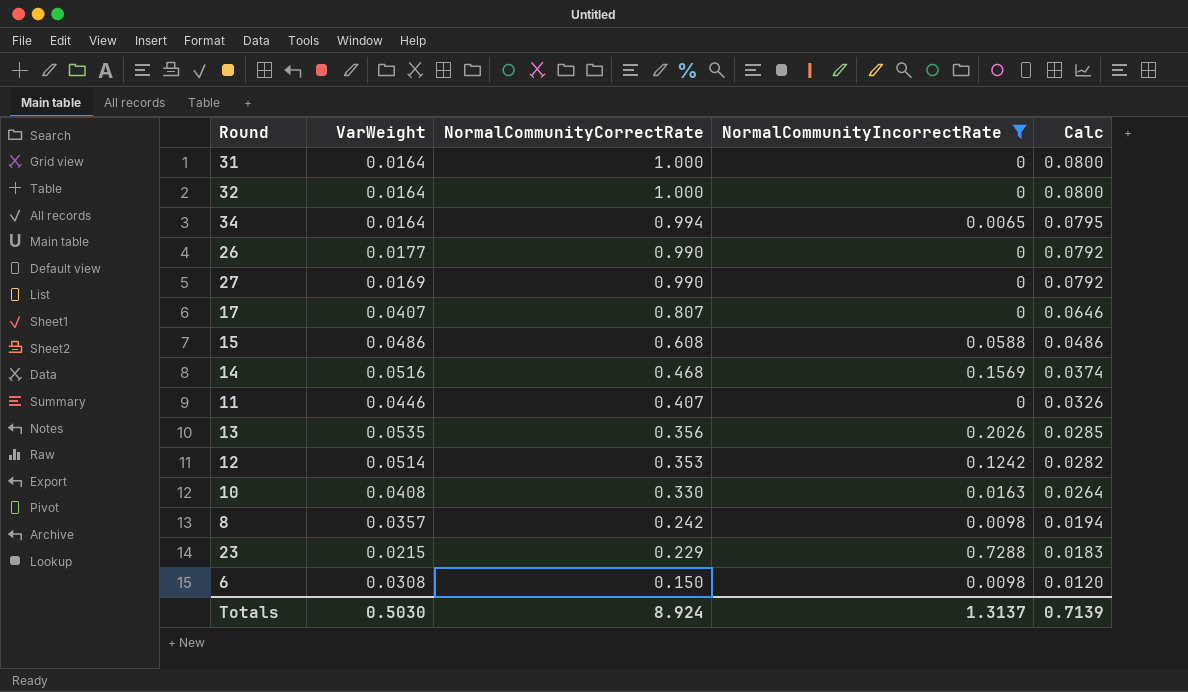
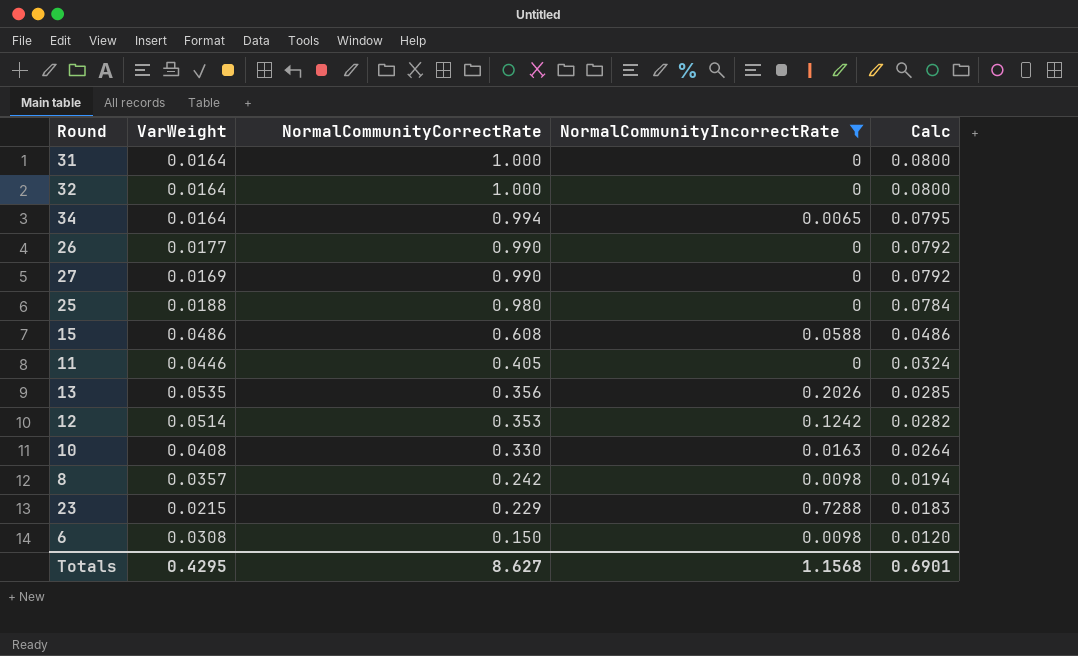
row 17: 0.0407 | 0.807 | 0 | 0.0646 -> none
row 14: 0.0516 | 0.468 | 0.1569 | 0.0374 -> none
row 25: none -> 0.0188 | 0.980 | 0 | 0.0784
11 | NormalCommunityCorrectRate: 0.407 -> 0.405
11 | Calc: 0.0326 -> 0.0324
Totals | VarWeight: 0.5030 -> 0.4295
Totals | NormalCommunityCorrectRate: 8.924 -> 8.627
Totals | NormalCommunityIncorrectRate: 1.3137 -> 1.1568
Totals | Calc: 0.7139 -> 0.6901

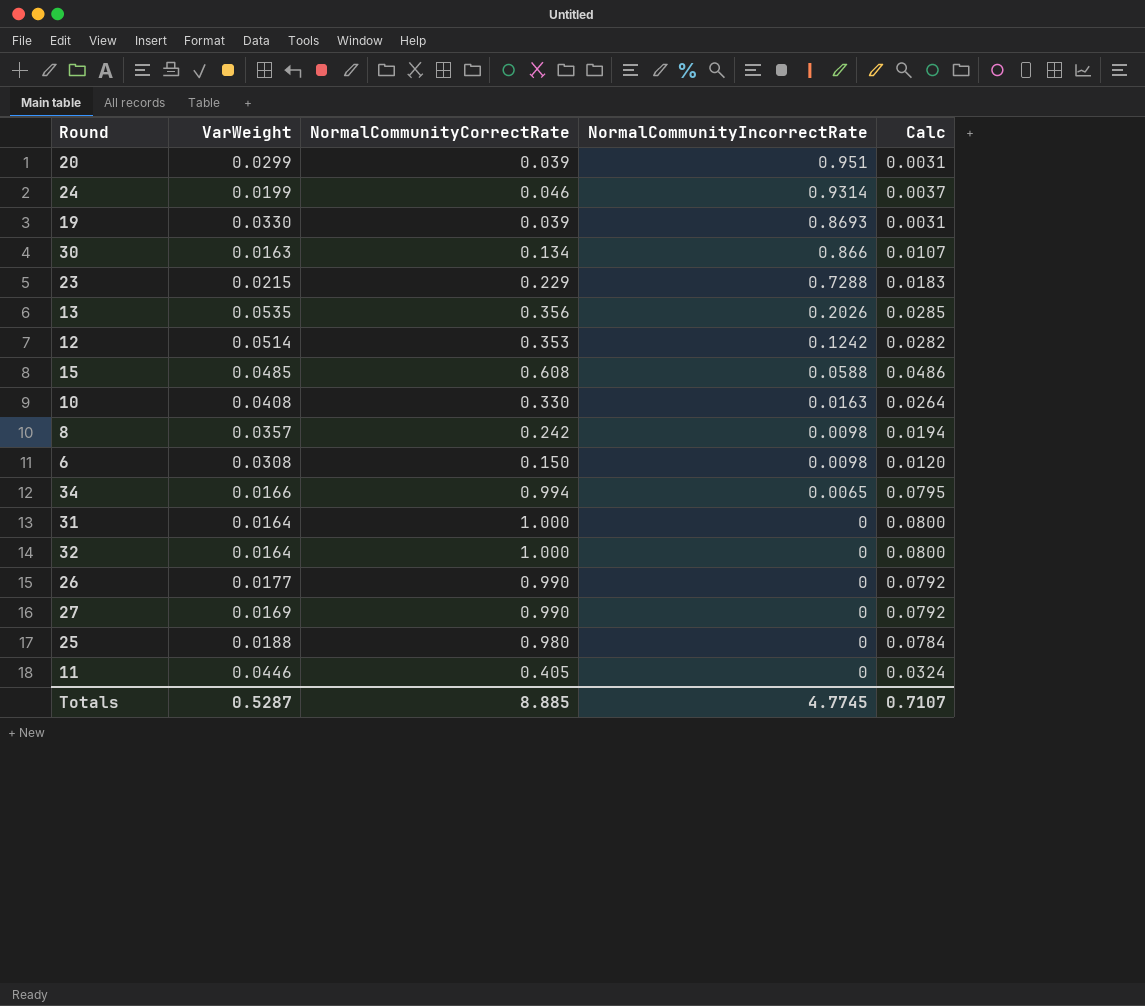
filter: NormalCommunityIncorrectRate <= 0.7288 -> none
row order: NormalCommunityCorrectRate descending -> NormalCommunityIncorrectRate descending
15 | VarWeight: 0.0486 -> 0.0485
34 | VarWeight: 0.0164 -> 0.0166
Totals | VarWeight: 0.4295 -> 0.5287
Totals | NormalCommunityCorrectRate: 8.627 -> 8.885
Totals | NormalCommunityIncorrectRate: 1.1568 -> 4.7745
Totals | Calc: 0.6901 -> 0.7107

